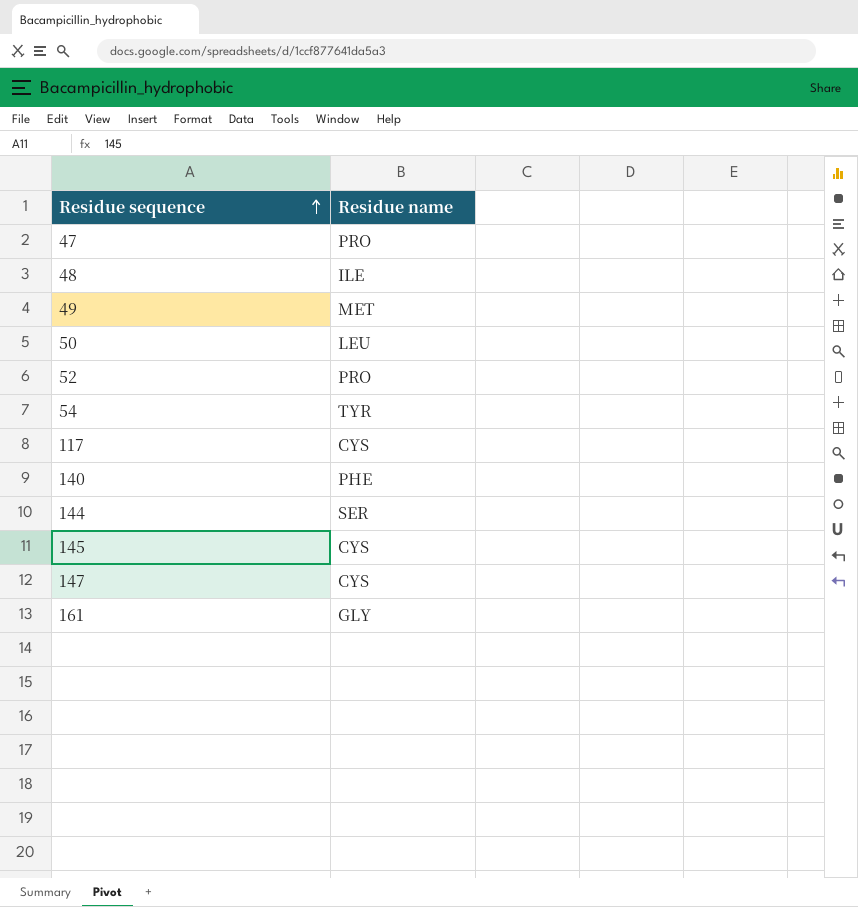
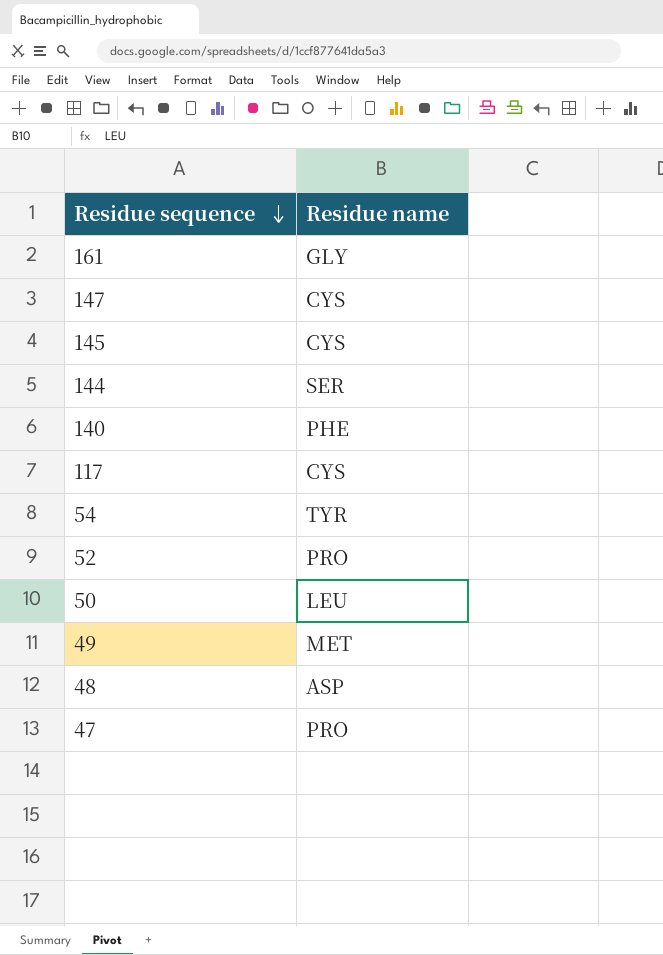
row order: Residue sequence ascending -> Residue sequence descending
48 | Residue name: ILE -> ASP

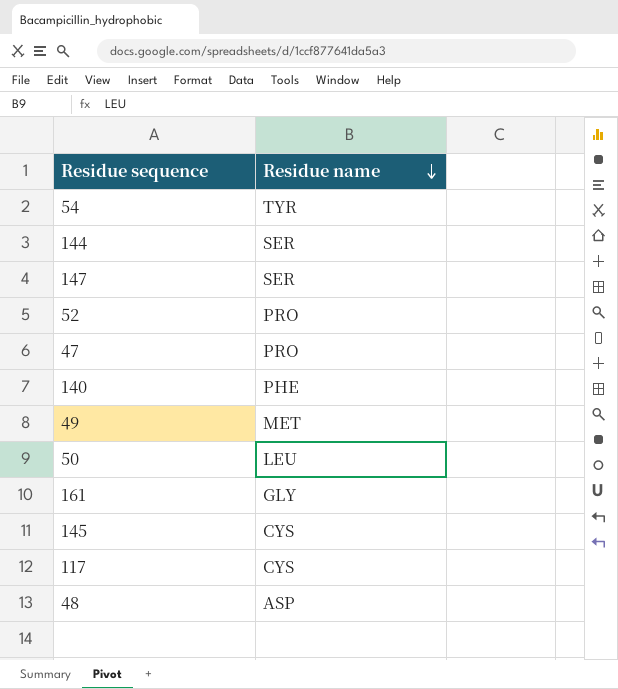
row order: Residue sequence descending -> Residue name descending
147 | Residue name: CYS -> SER

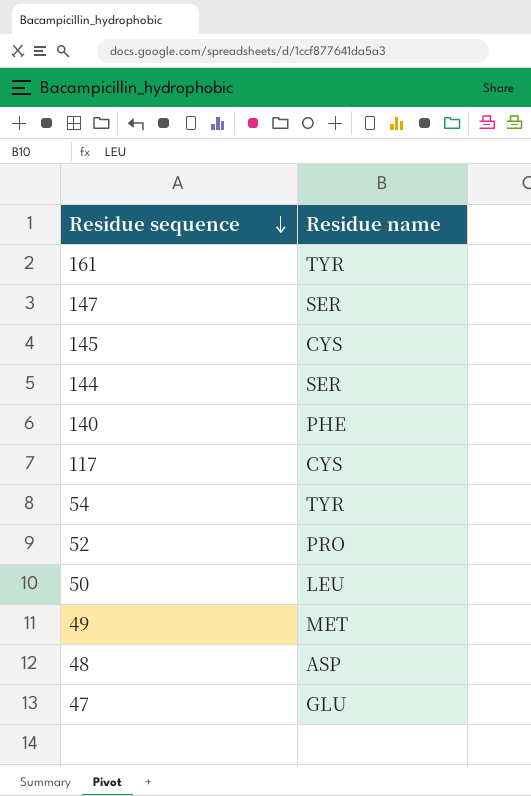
row order: Residue name descending -> Residue sequence descending
161 | Residue name: GLY -> TYR
47 | Residue name: PRO -> GLU

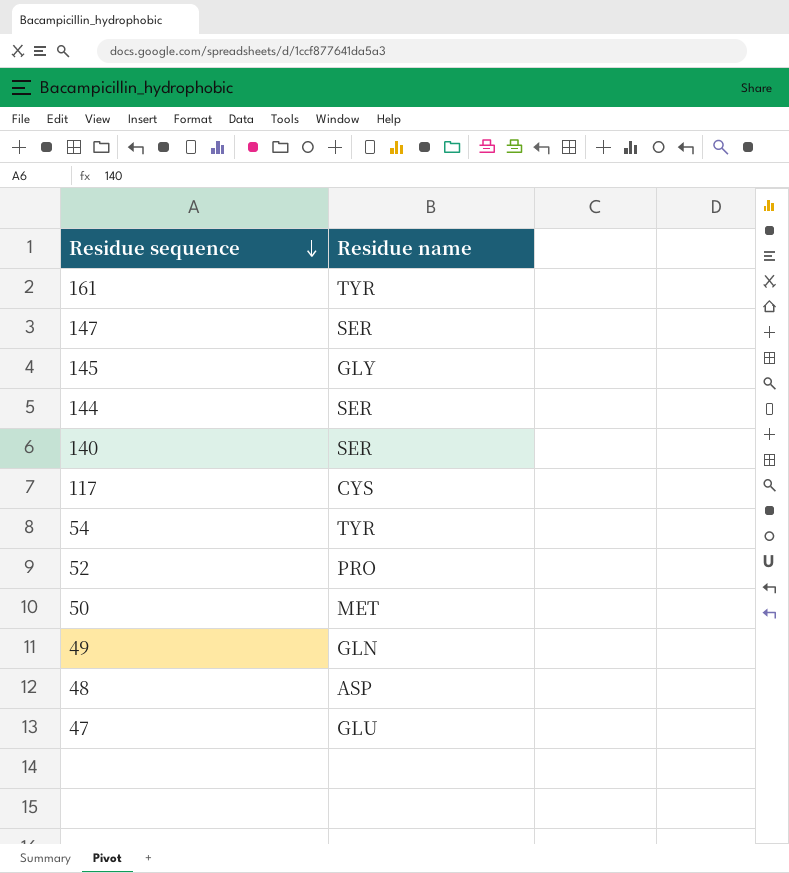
145 | Residue name: CYS -> GLY
140 | Residue name: PHE -> SER
50 | Residue name: LEU -> MET
49 | Residue name: MET -> GLN

